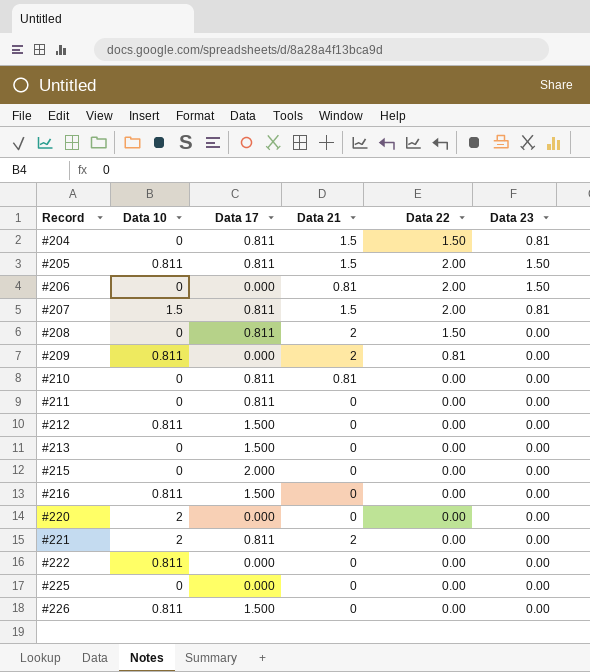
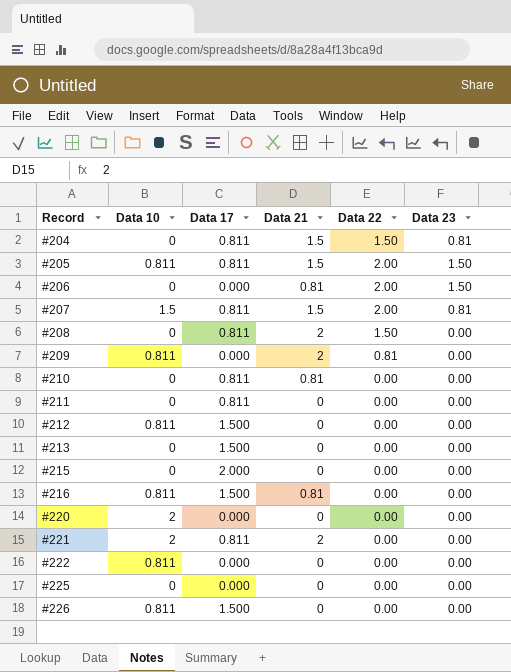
#216 | Data 21: 0 -> 0.81

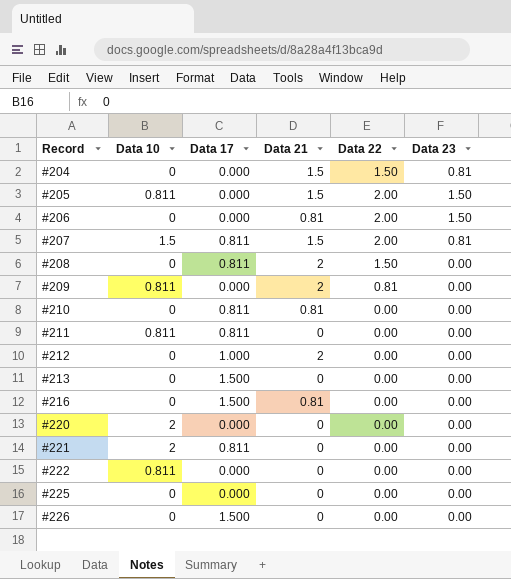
row #215: 0 | 2.000 | 0 | 0.00 | 0.00 -> none
#204 | Data 17: 0.811 -> 0.000
#205 | Data 17: 0.811 -> 0.000
#211 | Data 10: 0 -> 0.811
#212 | Data 10: 0.811 -> 0
#212 | Data 17: 1.500 -> 1.000
#212 | Data 21: 0 -> 2
#216 | Data 10: 0.811 -> 0
#221 | Data 21: 2 -> 0
#226 | Data 10: 0.811 -> 0

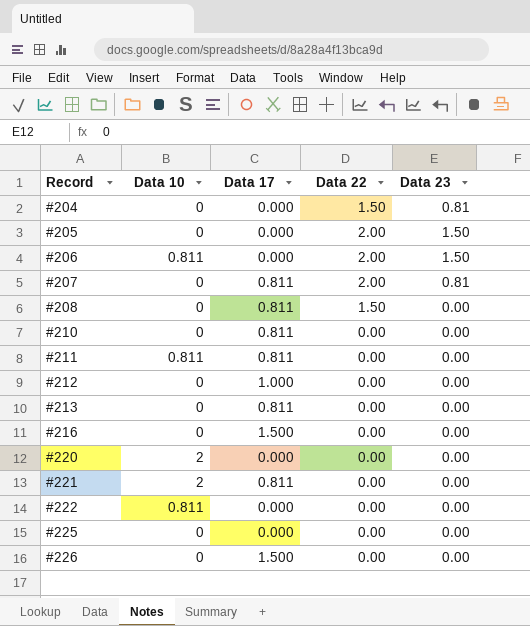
column Data 21 | position: 4 -> none
row #209: 0.811 | 0.000 | 2 | 0.81 | 0.00 -> none
#205 | Data 10: 0.811 -> 0
#206 | Data 10: 0 -> 0.811
#207 | Data 10: 1.5 -> 0
#213 | Data 17: 1.500 -> 0.811

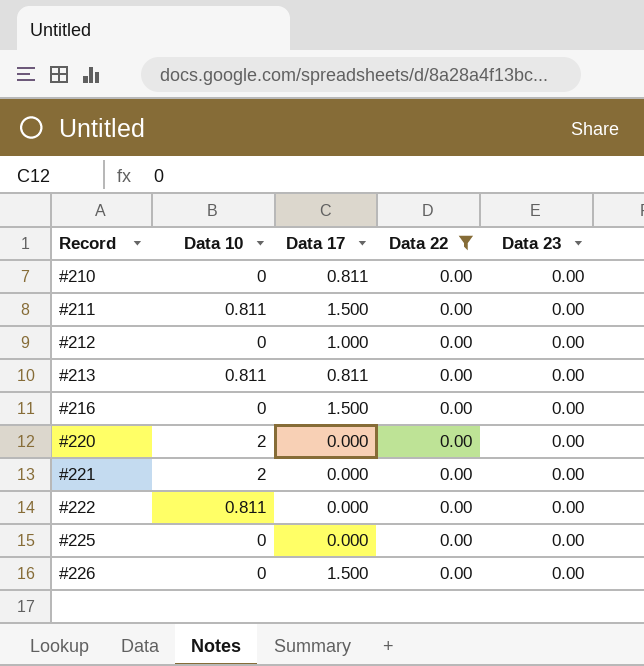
filter: none -> Data 22 = 0.00
#211 | Data 17: 0.811 -> 1.500
#213 | Data 10: 0 -> 0.811
#221 | Data 17: 0.811 -> 0.000

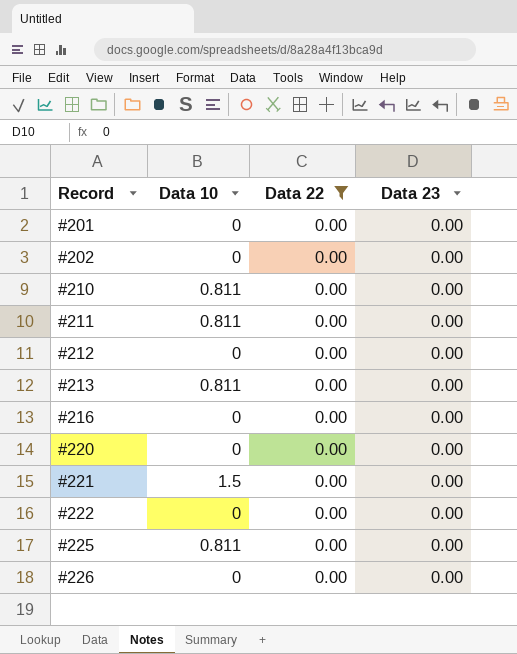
column Data 17 | position: 3 -> none
row #201: none -> 0 | 0.00 | 0.00
row #202: none -> 0 | 0.00 | 0.00
#210 | Data 10: 0 -> 0.811
#220 | Data 10: 2 -> 0
#221 | Data 10: 2 -> 1.5
#222 | Data 10: 0.811 -> 0
#225 | Data 10: 0 -> 0.811

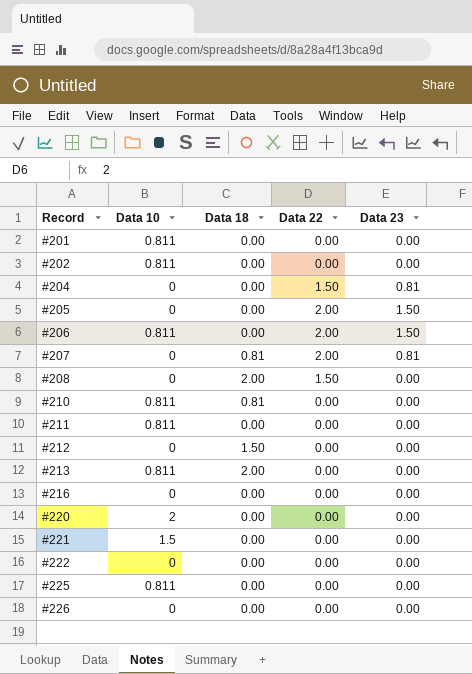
filter: Data 22 = 0.00 -> none
column Data 18 | position: none -> 3
#201 | Data 10: 0 -> 0.811
#202 | Data 10: 0 -> 0.811
#220 | Data 10: 0 -> 2

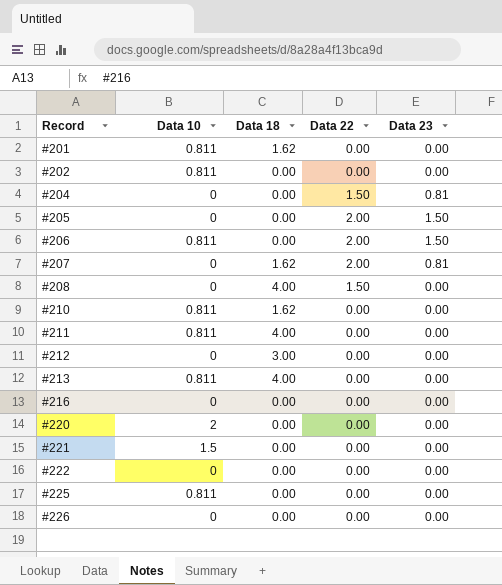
#201 | Data 18: 0.00 -> 1.62
#207 | Data 18: 0.81 -> 1.62
#208 | Data 18: 2.00 -> 4.00
#210 | Data 18: 0.81 -> 1.62
#211 | Data 18: 0.00 -> 4.00
#212 | Data 18: 1.50 -> 3.00
#213 | Data 18: 2.00 -> 4.00

